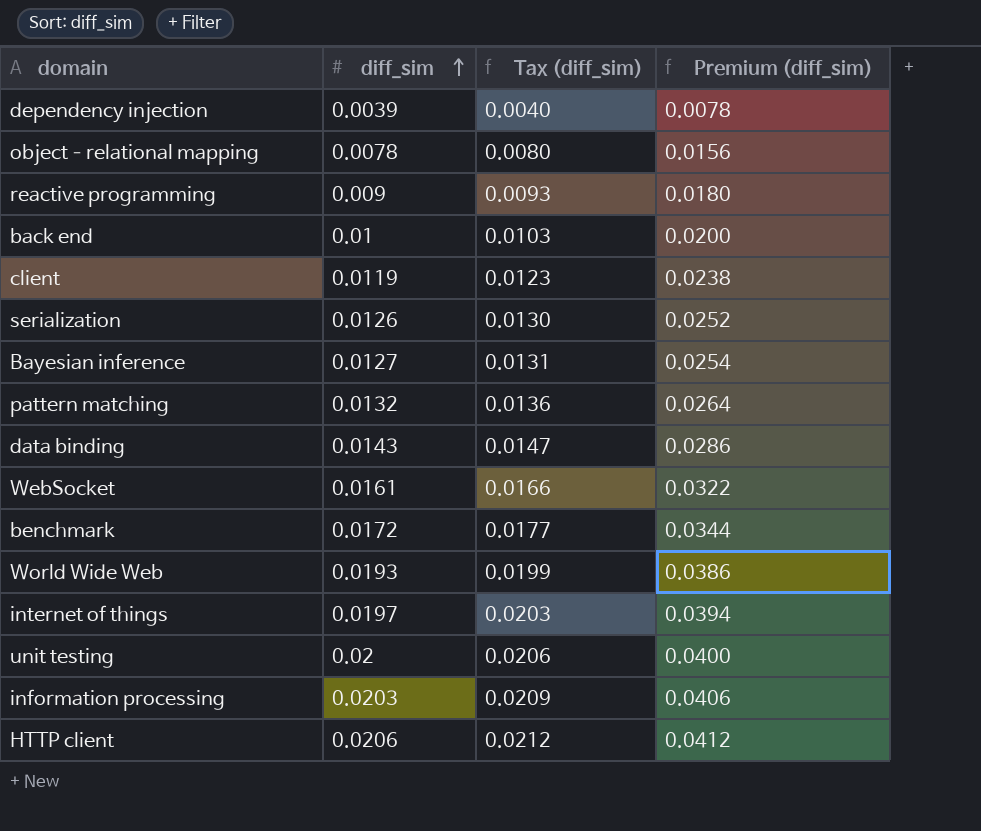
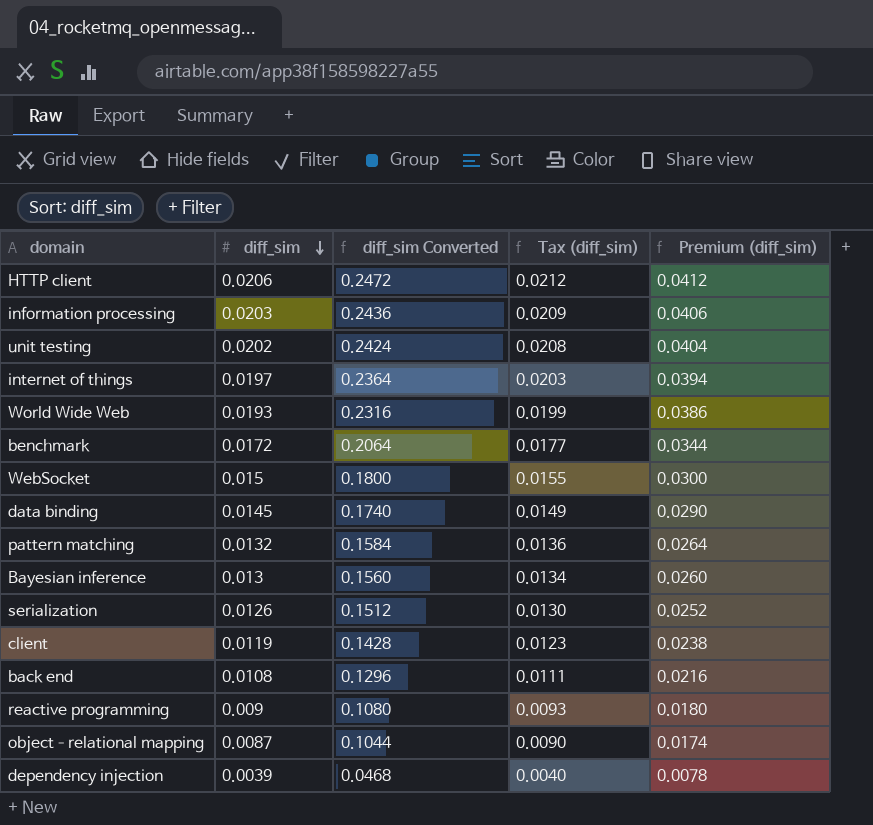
row order: diff_sim ascending -> diff_sim descending
column diff_sim Converted | formula: none -> [diff_sim] * 12
unit testing | diff_sim: 0.02 -> 0.0202
unit testing | Tax (diff_sim): 0.0206 -> 0.0208
unit testing | Premium (diff_sim): 0.0400 -> 0.0404
WebSocket | diff_sim: 0.0161 -> 0.015
WebSocket | Tax (diff_sim): 0.0166 -> 0.0155
WebSocket | Premium (diff_sim): 0.0322 -> 0.0300
data binding | diff_sim: 0.0143 -> 0.0145
data binding | Tax (diff_sim): 0.0147 -> 0.0149
data binding | Premium (diff_sim): 0.0286 -> 0.0290
Bayesian inference | diff_sim: 0.0127 -> 0.013
Bayesian inference | Tax (diff_sim): 0.0131 -> 0.0134
Bayesian inference | Premium (diff_sim): 0.0254 -> 0.0260
back end | diff_sim: 0.01 -> 0.0108
back end | Tax (diff_sim): 0.0103 -> 0.0111
back end | Premium (diff_sim): 0.0200 -> 0.0216
object–relational mapping | diff_sim: 0.0078 -> 0.0087
object–relational mapping | Tax (diff_sim): 0.0080 -> 0.0090
object–relational mapping | Premium (diff_sim): 0.0156 -> 0.0174

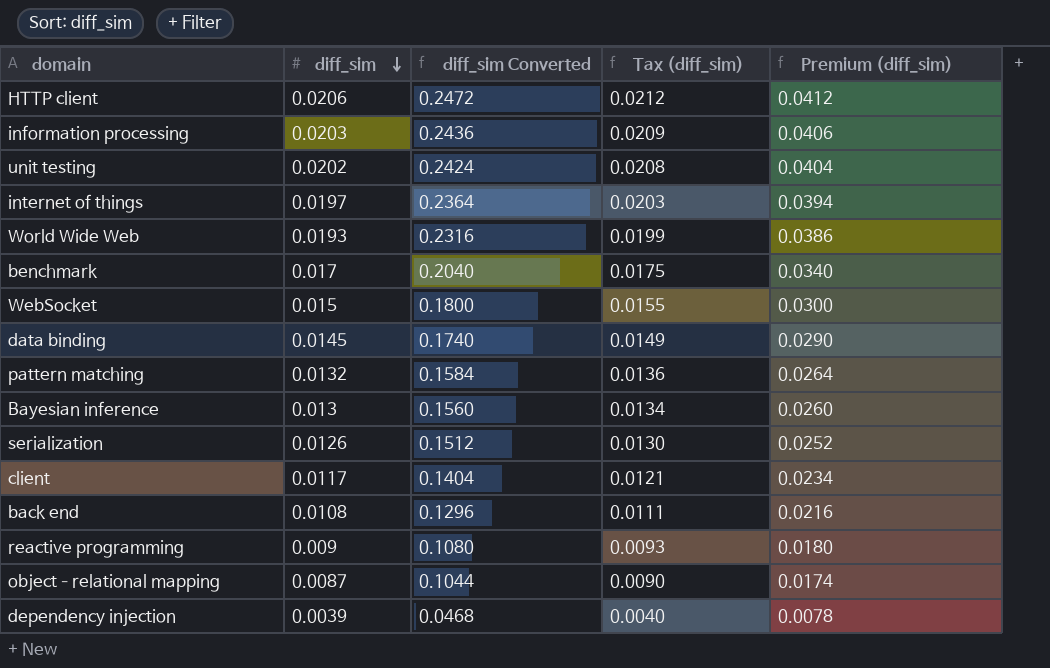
benchmark | diff_sim: 0.0172 -> 0.017
benchmark | diff_sim Converted: 0.2064 -> 0.2040
benchmark | Tax (diff_sim): 0.0177 -> 0.0175
benchmark | Premium (diff_sim): 0.0344 -> 0.0340
client | diff_sim: 0.0119 -> 0.0117
client | diff_sim Converted: 0.1428 -> 0.1404
client | Tax (diff_sim): 0.0123 -> 0.0121
client | Premium (diff_sim): 0.0238 -> 0.0234

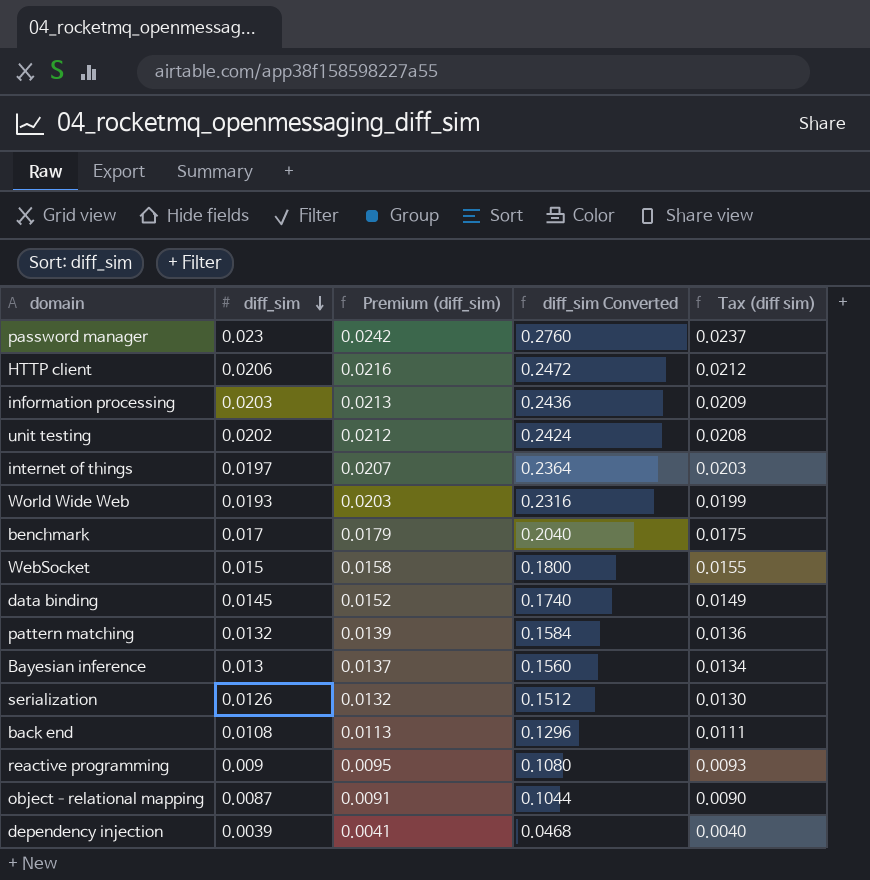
column Premium (diff_sim) | formula: [diff_sim] * 2 -> [diff_sim] * 1.05
column Premium (diff_sim) | position: 5 -> 3
column name: Tax (diff_sim) -> Tax (diff sim)
row client: 0.0117 | 0.1404 | 0.0121 | 0.0234 -> none
row password manager: none -> 0.023 | 0.0242 | 0.2760 | 0.0237

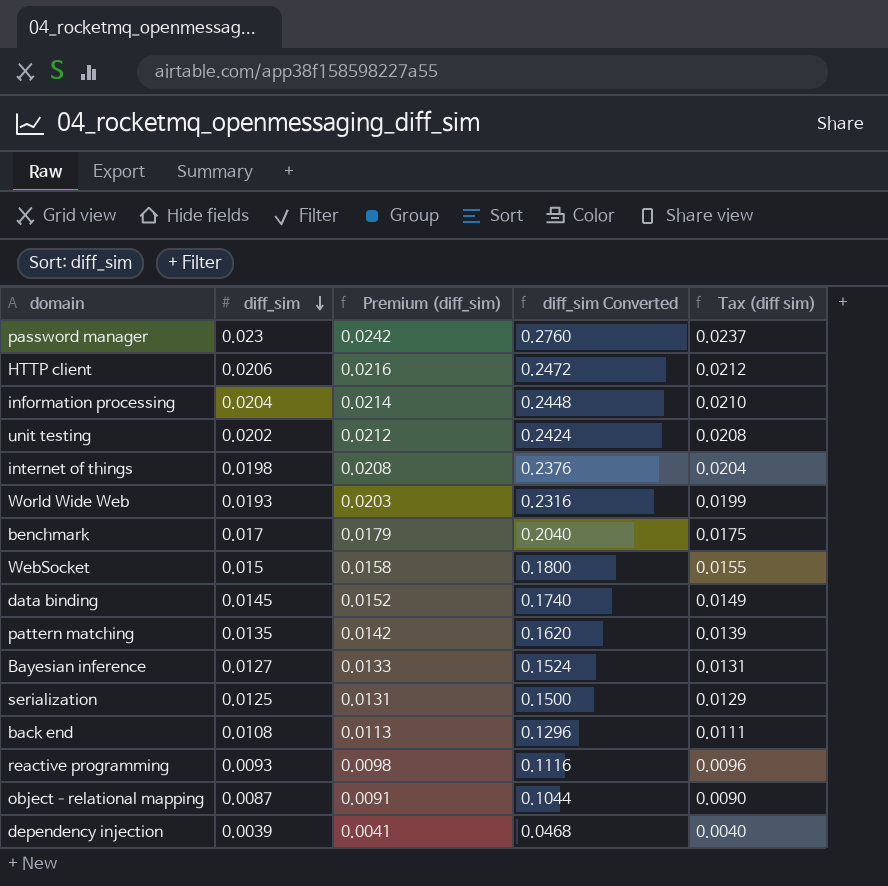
information processing | diff_sim: 0.0203 -> 0.0204
information processing | Premium (diff_sim): 0.0213 -> 0.0214
information processing | diff_sim Converted: 0.2436 -> 0.2448
information processing | Tax (diff sim): 0.0209 -> 0.0210
internet of things | diff_sim: 0.0197 -> 0.0198
internet of things | Premium (diff_sim): 0.0207 -> 0.0208
internet of things | diff_sim Converted: 0.2364 -> 0.2376
internet of things | Tax (diff sim): 0.0203 -> 0.0204
pattern matching | diff_sim: 0.0132 -> 0.0135
pattern matching | Premium (diff_sim): 0.0139 -> 0.0142
pattern matching | diff_sim Converted: 0.1584 -> 0.1620
pattern matching | Tax (diff sim): 0.0136 -> 0.0139
Bayesian inference | diff_sim: 0.013 -> 0.0127
Bayesian inference | Premium (diff_sim): 0.0137 -> 0.0133
Bayesian inference | diff_sim Converted: 0.1560 -> 0.1524
Bayesian inference | Tax (diff sim): 0.0134 -> 0.0131
serialization | diff_sim: 0.0126 -> 0.0125
serialization | Premium (diff_sim): 0.0132 -> 0.0131
serialization | diff_sim Converted: 0.1512 -> 0.1500
serialization | Tax (diff sim): 0.0130 -> 0.0129
reactive programming | diff_sim: 0.009 -> 0.0093
reactive programming | Premium (diff_sim): 0.0095 -> 0.0098
reactive programming | diff_sim Converted: 0.1080 -> 0.1116
reactive programming | Tax (diff sim): 0.0093 -> 0.0096

